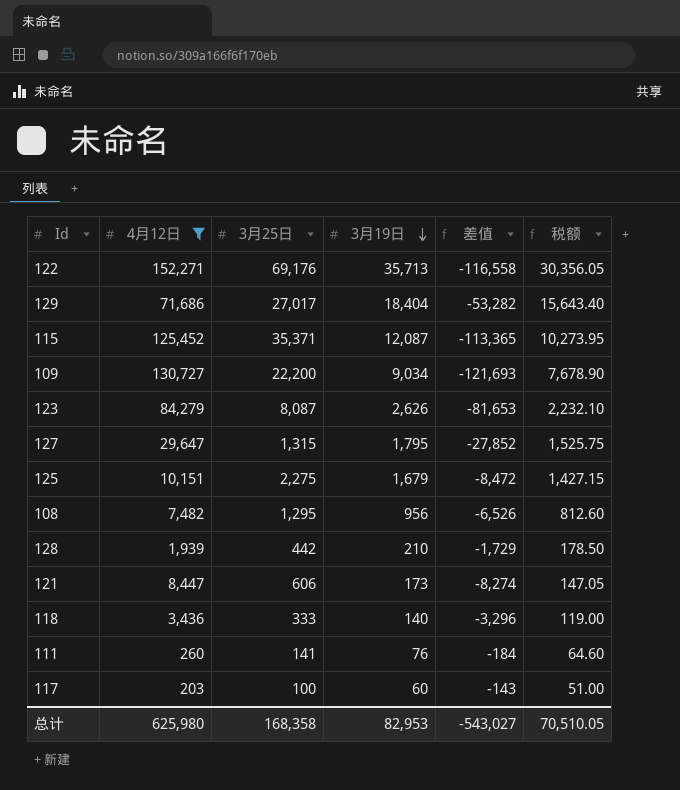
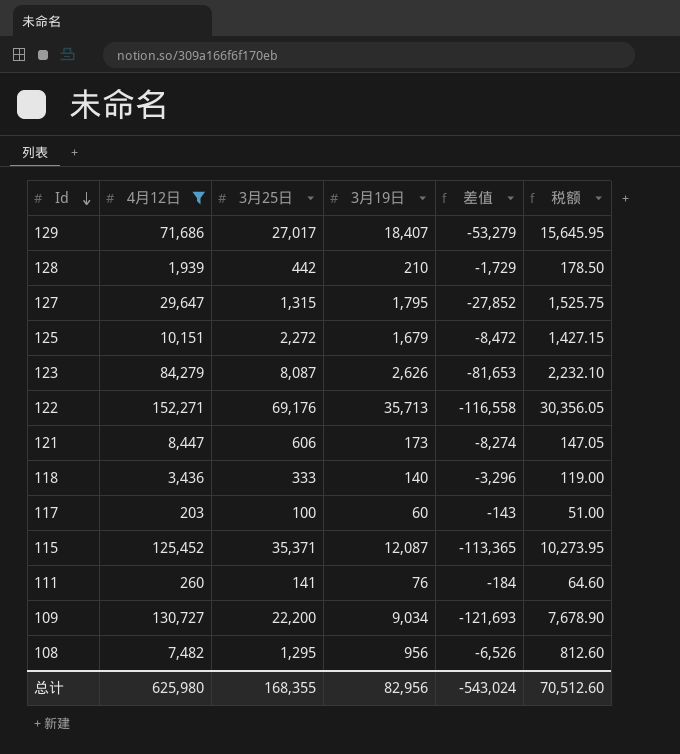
row order: 3月19日 descending -> Id descending
129 | 3月19日: 18,404 -> 18,407
129 | 差值: -53,282 -> -53,279
129 | 税额: 15,643.40 -> 15,645.95
125 | 3月25日: 2,275 -> 2,272
总计 | 3月25日: 168,358 -> 168,355
总计 | 3月19日: 82,953 -> 82,956
总计 | 差值: -543,027 -> -543,024
总计 | 税额: 70,510.05 -> 70,512.60

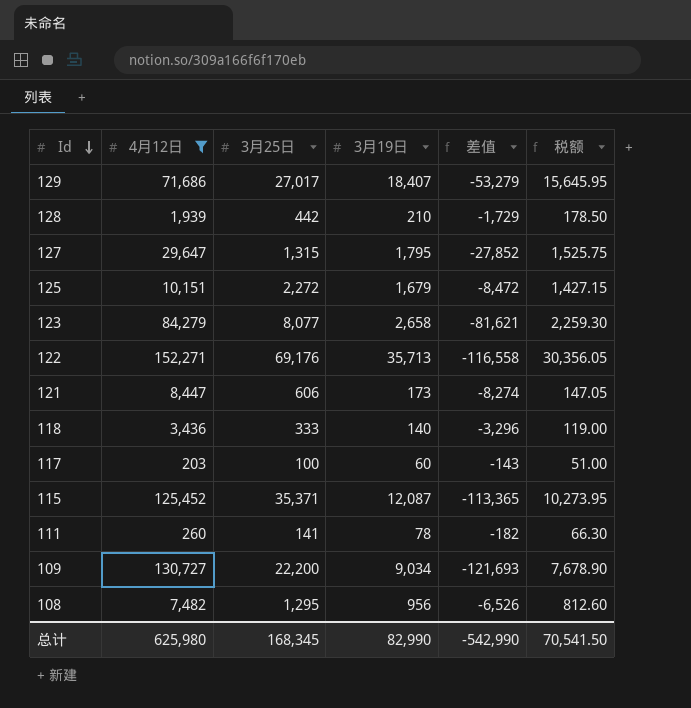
123 | 3月25日: 8,087 -> 8,077
123 | 3月19日: 2,626 -> 2,658
123 | 差值: -81,653 -> -81,621
123 | 税额: 2,232.10 -> 2,259.30
111 | 3月19日: 76 -> 78
111 | 差值: -184 -> -182
111 | 税额: 64.60 -> 66.30
总计 | 3月25日: 168,355 -> 168,345
总计 | 3月19日: 82,956 -> 82,990
总计 | 差值: -543,024 -> -542,990
总计 | 税额: 70,512.60 -> 70,541.50

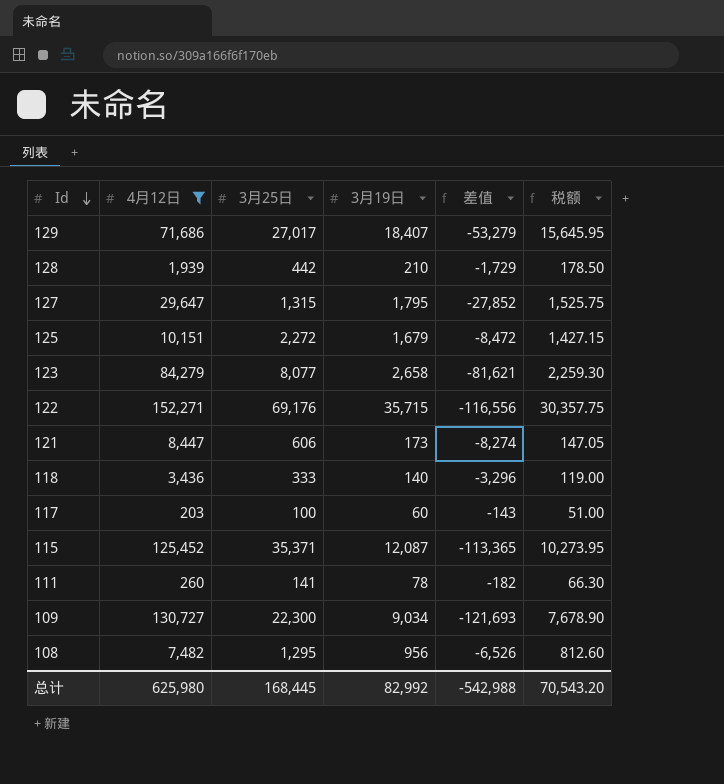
122 | 3月19日: 35,713 -> 35,715
122 | 差值: -116,558 -> -116,556
122 | 税额: 30,356.05 -> 30,357.75
109 | 3月25日: 22,200 -> 22,300
总计 | 3月25日: 168,345 -> 168,445
总计 | 3月19日: 82,990 -> 82,992
总计 | 差值: -542,990 -> -542,988
总计 | 税额: 70,541.50 -> 70,543.20

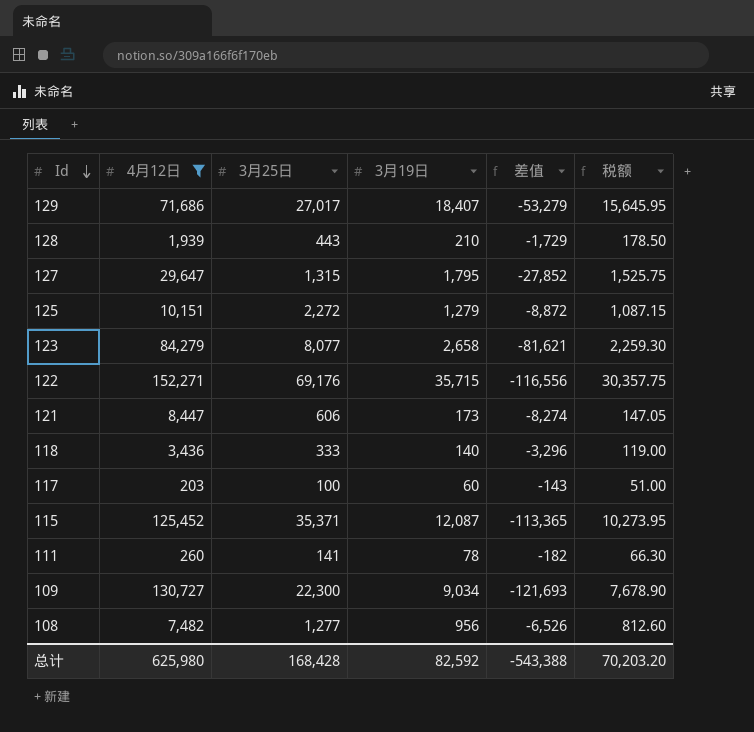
128 | 3月25日: 442 -> 443
125 | 3月19日: 1,679 -> 1,279
125 | 差值: -8,472 -> -8,872
125 | 税额: 1,427.15 -> 1,087.15
108 | 3月25日: 1,295 -> 1,277
总计 | 3月25日: 168,445 -> 168,428
总计 | 3月19日: 82,992 -> 82,592
总计 | 差值: -542,988 -> -543,388
总计 | 税额: 70,543.20 -> 70,203.20

